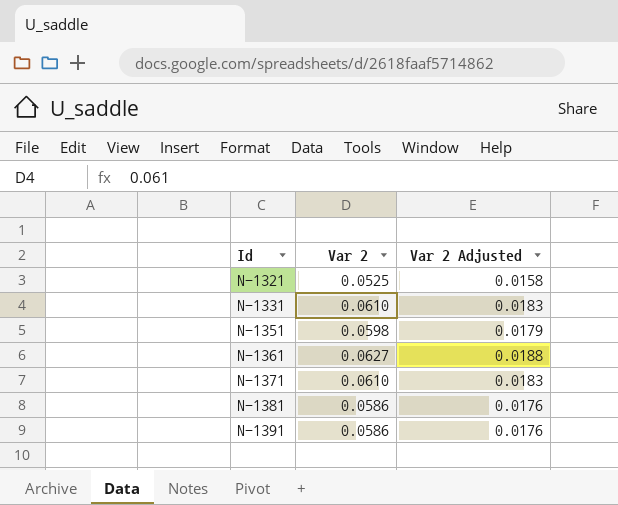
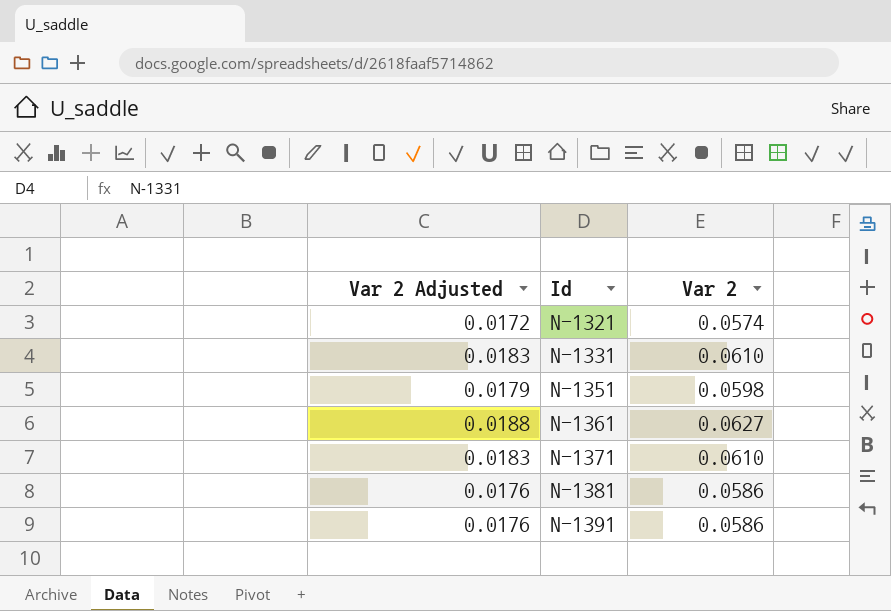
column Var 2 Adjusted | position: 3 -> 1
N-1321 | Var 2 Adjusted: 0.0158 -> 0.0172
N-1321 | Var 2: 0.0525 -> 0.0574

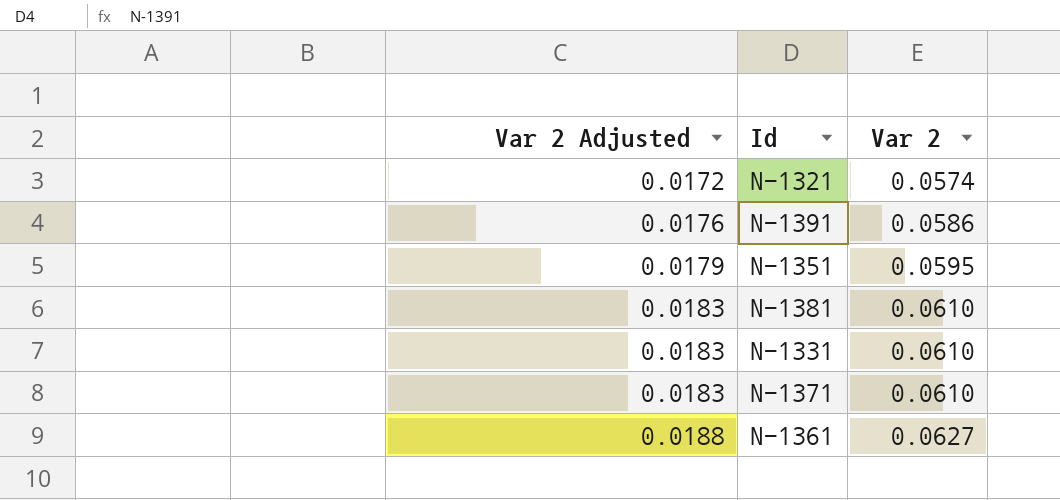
row order: Id ascending -> Var 2 Adjusted ascending
N-1351 | Var 2: 0.0598 -> 0.0595
N-1381 | Var 2 Adjusted: 0.0176 -> 0.0183
N-1381 | Var 2: 0.0586 -> 0.0610

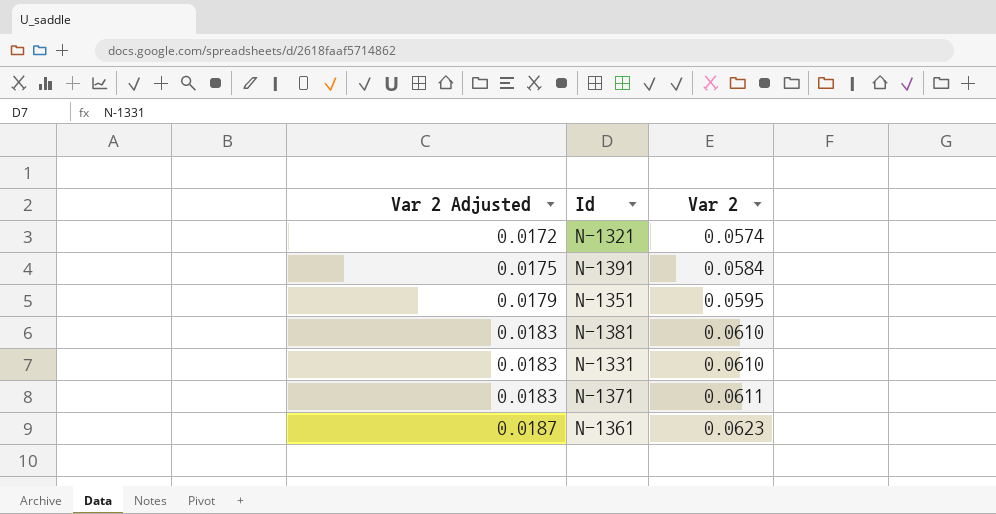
N-1391 | Var 2 Adjusted: 0.0176 -> 0.0175
N-1391 | Var 2: 0.0586 -> 0.0584
N-1371 | Var 2: 0.0610 -> 0.0611
N-1361 | Var 2 Adjusted: 0.0188 -> 0.0187
N-1361 | Var 2: 0.0627 -> 0.0623

